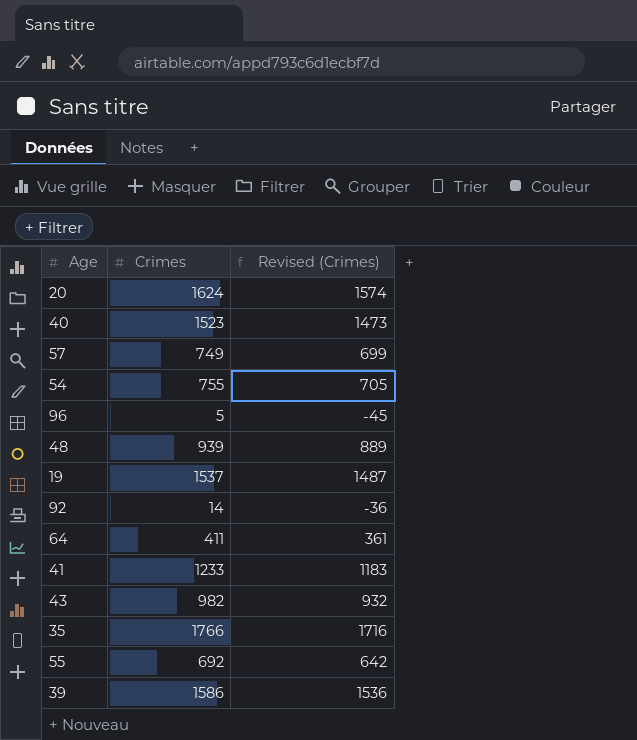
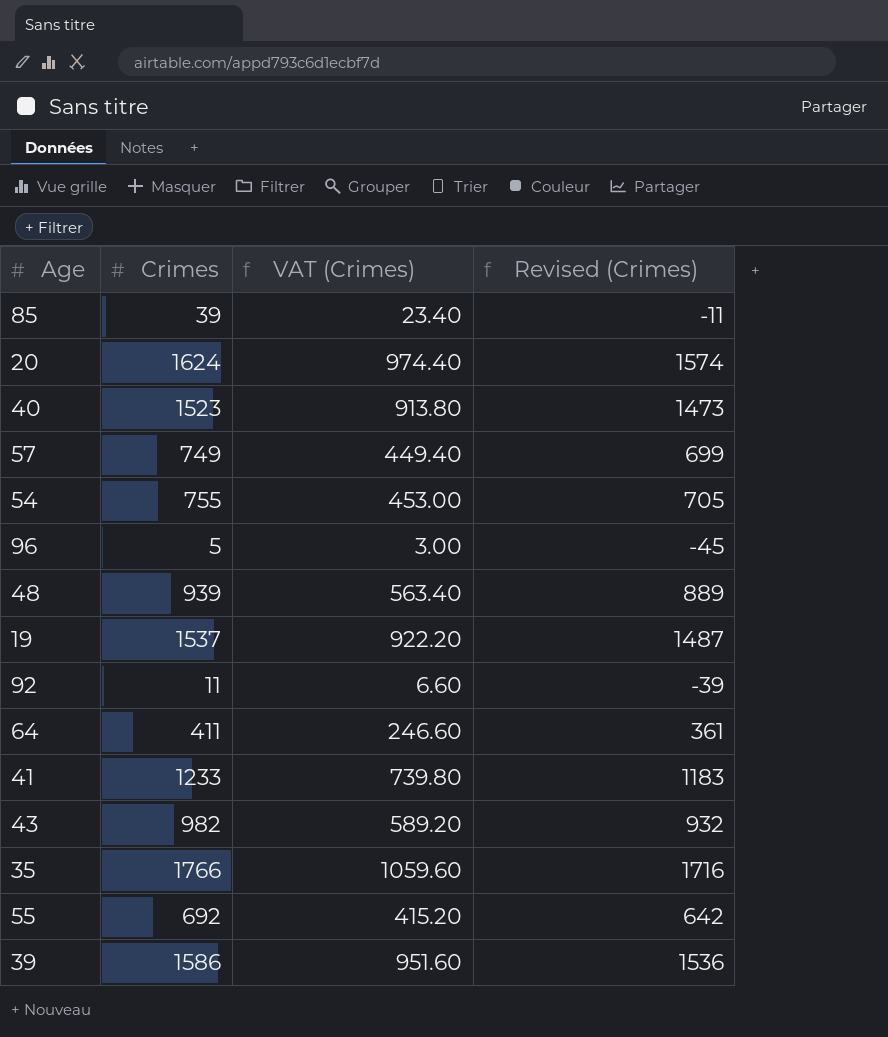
column VAT (Crimes) | formula: none -> [Crimes] * 0.6
row 85: none -> 39 | 23.40 | -11
92 | Crimes: 14 -> 11
92 | Revised (Crimes): -36 -> -39

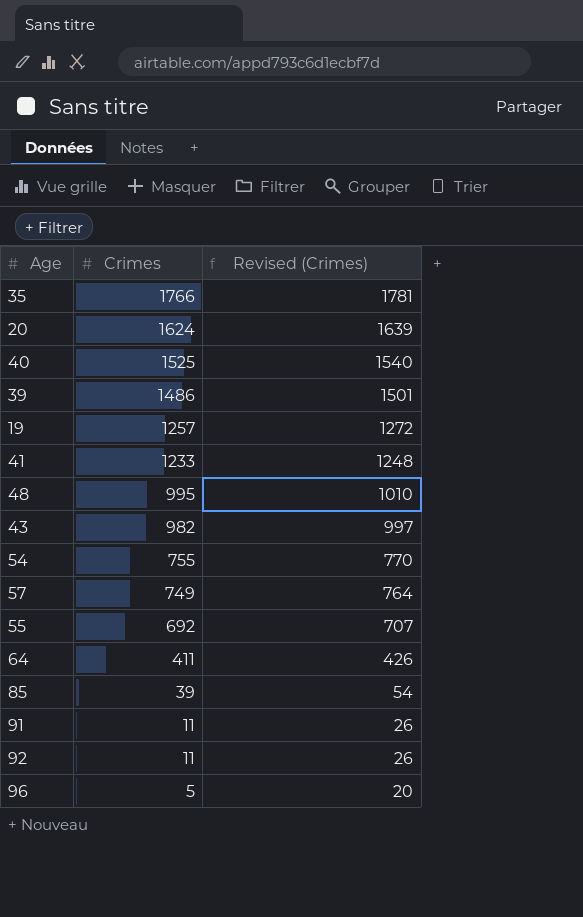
row order: none -> Crimes descending
column VAT (Crimes) | formula: [Crimes] * 0.6 -> none
column Revised (Crimes) | formula: [Crimes] - 50 -> [Crimes] + 15
40 | Crimes: 1523 -> 1525
39 | Crimes: 1586 -> 1486
19 | Crimes: 1537 -> 1257
48 | Crimes: 939 -> 995
row 91: none -> 11 | 26

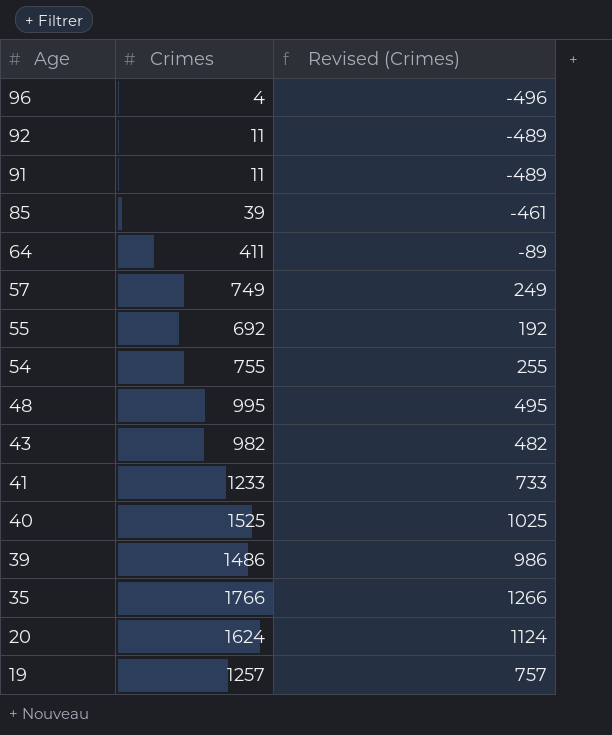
row order: Crimes descending -> Age descending
column Revised (Crimes) | formula: [Crimes] + 15 -> [Crimes] - 500
96 | Crimes: 5 -> 4

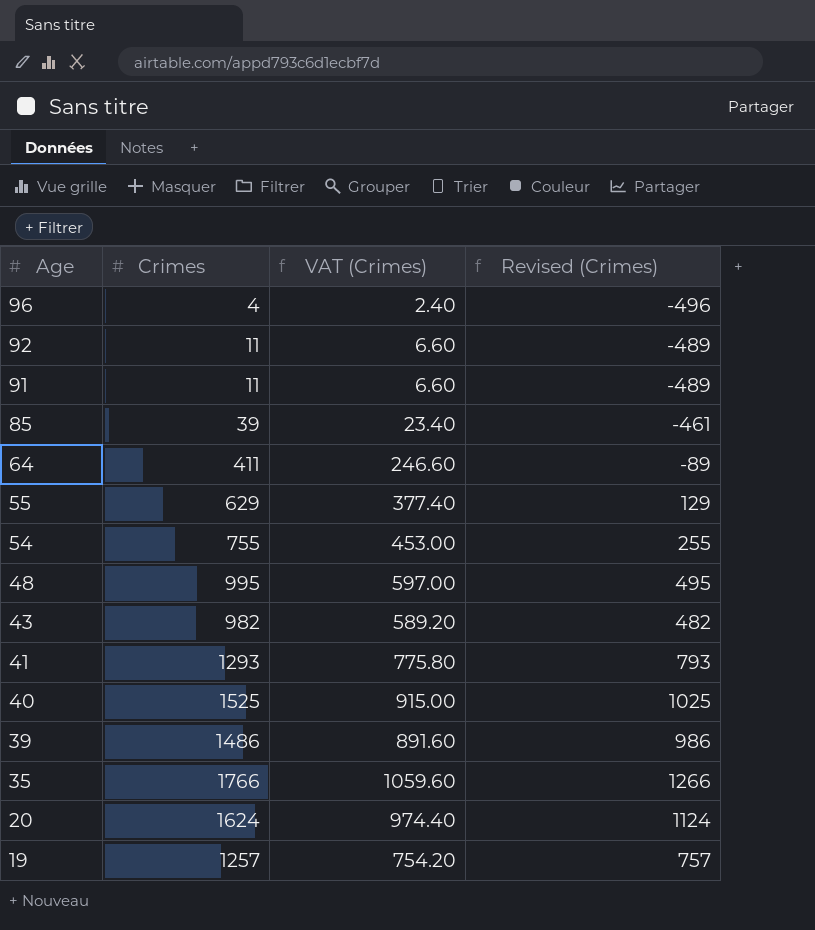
column VAT (Crimes) | formula: none -> [Crimes] * 0.6
row 57: 749 | 249 -> none
55 | Crimes: 692 -> 629
55 | Revised (Crimes): 192 -> 129
41 | Crimes: 1233 -> 1293
41 | Revised (Crimes): 733 -> 793

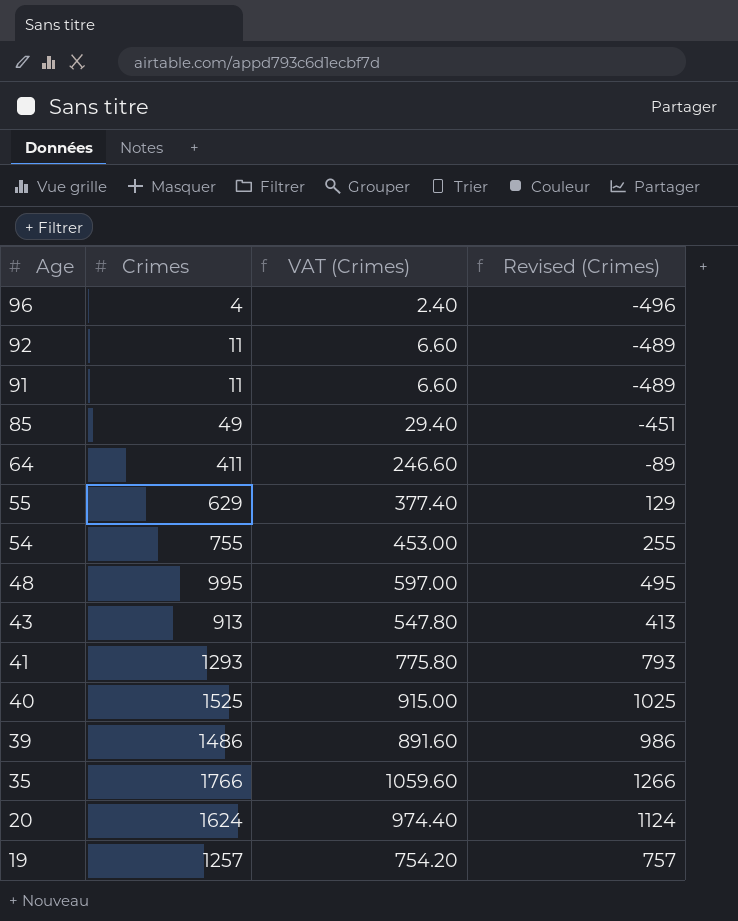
85 | Crimes: 39 -> 49
85 | VAT (Crimes): 23.40 -> 29.40
85 | Revised (Crimes): -461 -> -451
43 | Crimes: 982 -> 913
43 | VAT (Crimes): 589.20 -> 547.80
43 | Revised (Crimes): 482 -> 413

